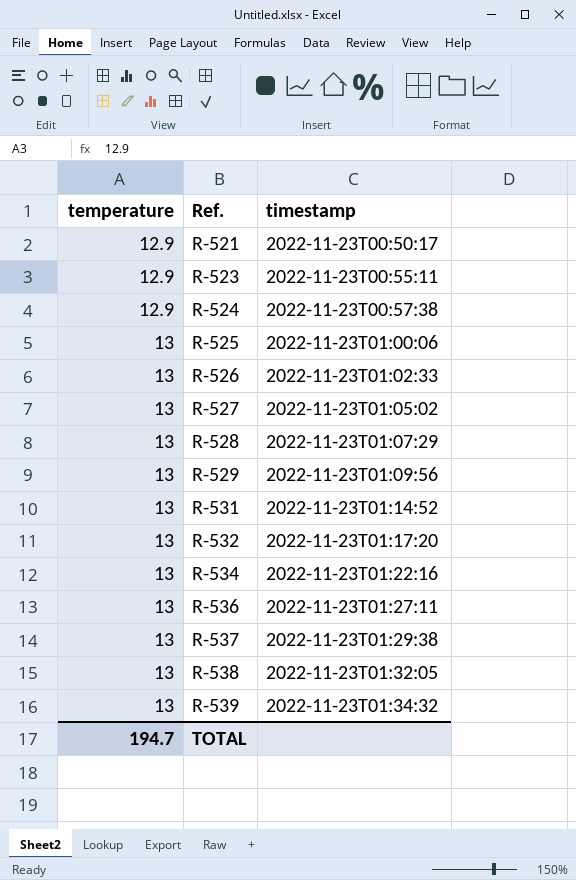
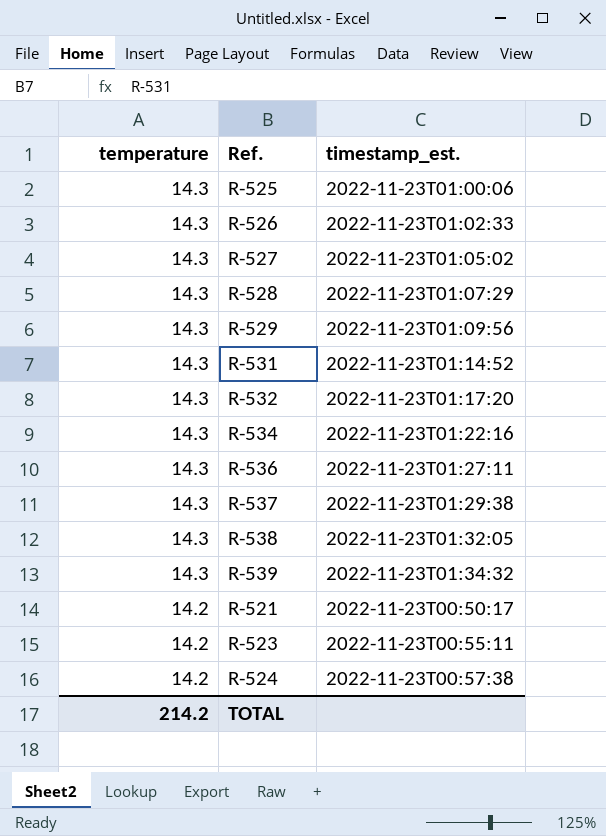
row order: temperature ascending -> temperature descending
column name: timestamp -> timestamp_est.
R-525 | temperature: 13 -> 14.3
R-526 | temperature: 13 -> 14.3
R-527 | temperature: 13 -> 14.3
R-528 | temperature: 13 -> 14.3
R-529 | temperature: 13 -> 14.3
R-531 | temperature: 13 -> 14.3
R-532 | temperature: 13 -> 14.3
R-534 | temperature: 13 -> 14.3
R-536 | temperature: 13 -> 14.3
R-537 | temperature: 13 -> 14.3
R-538 | temperature: 13 -> 14.3
R-539 | temperature: 13 -> 14.3
R-521 | temperature: 12.9 -> 14.2
R-523 | temperature: 12.9 -> 14.2
R-524 | temperature: 12.9 -> 14.2
TOTAL | temperature: 194.7 -> 214.2

